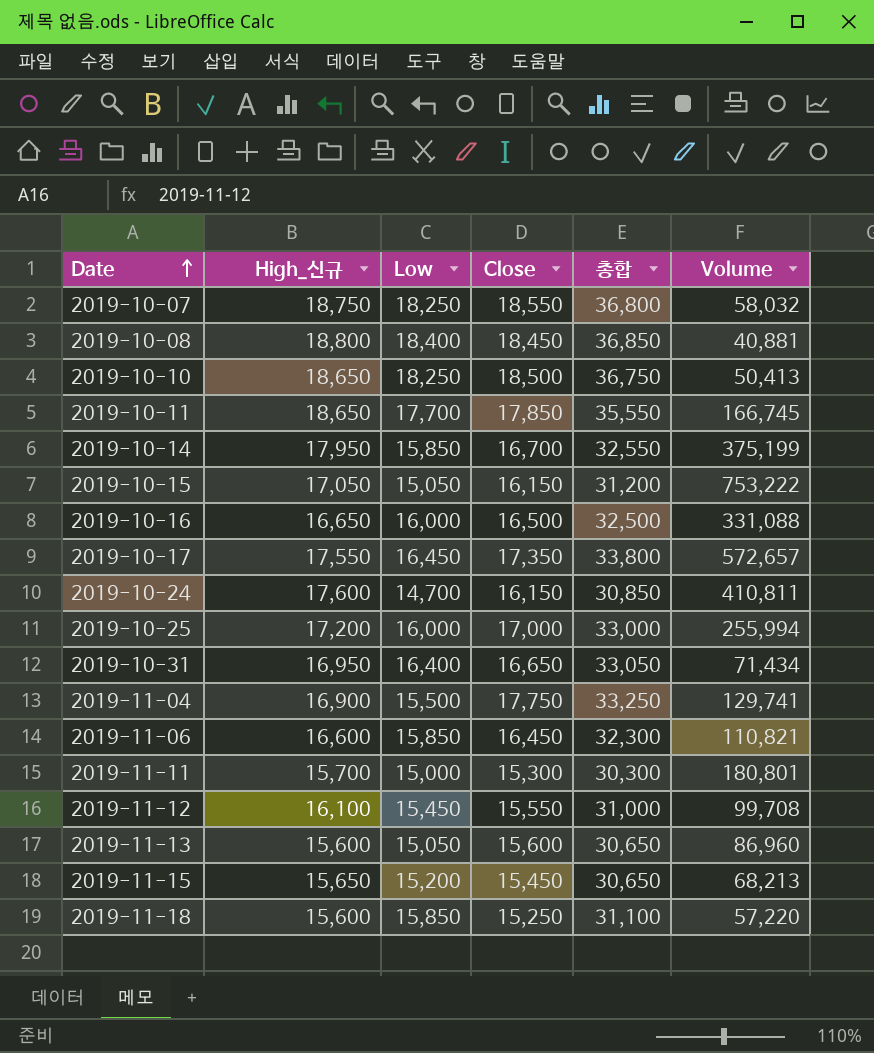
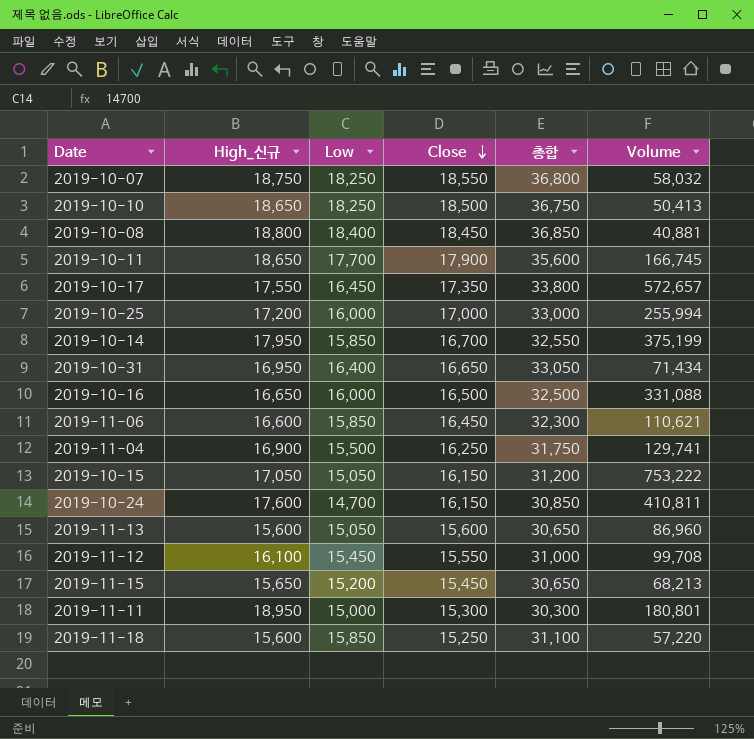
row order: Date ascending -> Close descending
2019-10-11 | Close: 17,850 -> 17,900
2019-10-11 | 총합: 35,550 -> 35,600
2019-11-06 | Volume: 110,821 -> 110,621
2019-11-04 | Close: 17,750 -> 16,250
2019-11-04 | 총합: 33,250 -> 31,750
2019-11-11 | High_신규: 15,700 -> 18,950

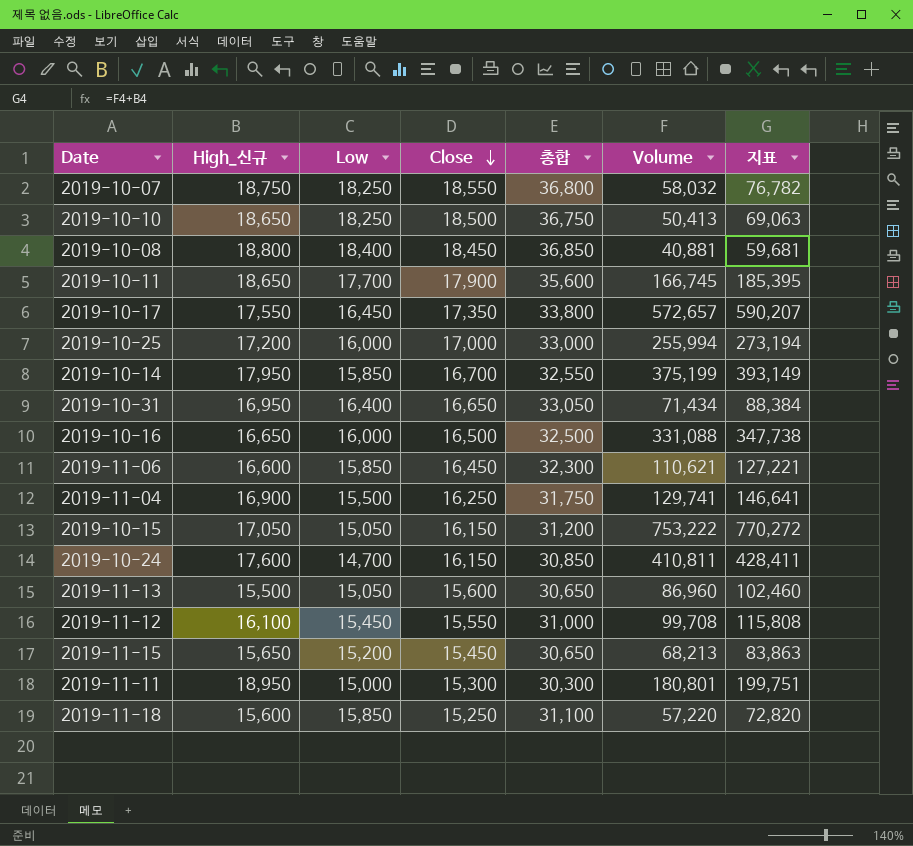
column 지표 | formula: none -> [High_신규] + [Volume]
2019-11-13 | High_신규: 15,600 -> 15,500

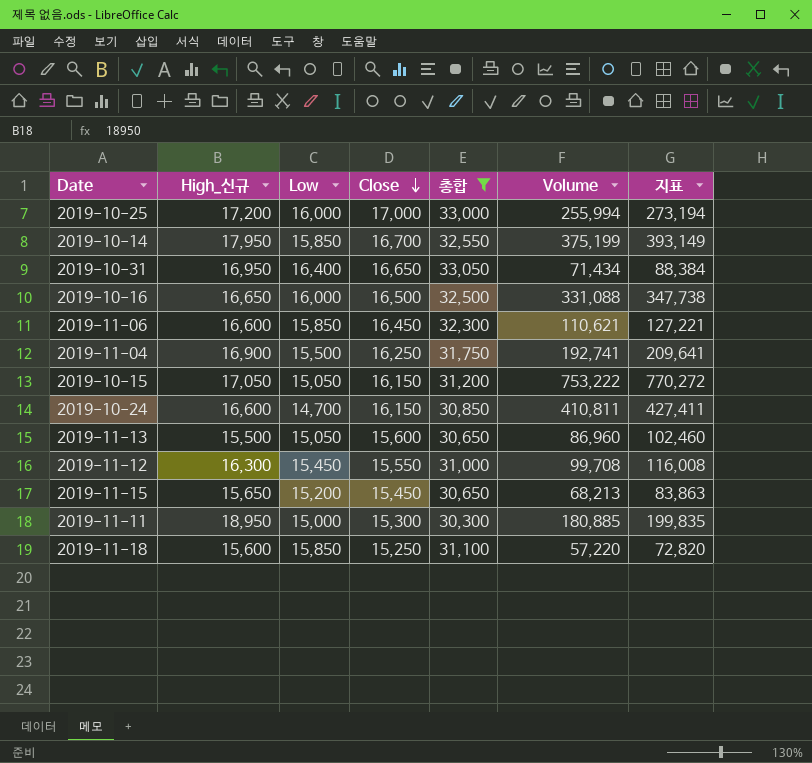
filter: none -> 총합 <= 33,050
2019-11-04 | Volume: 129,741 -> 192,741
2019-11-04 | 지표: 146,641 -> 209,641
2019-10-24 | High_신규: 17,600 -> 16,600
2019-10-24 | 지표: 428,411 -> 427,411
2019-11-12 | High_신규: 16,100 -> 16,300
2019-11-12 | 지표: 115,808 -> 116,008
2019-11-11 | Volume: 180,801 -> 180,885
2019-11-11 | 지표: 199,751 -> 199,835

